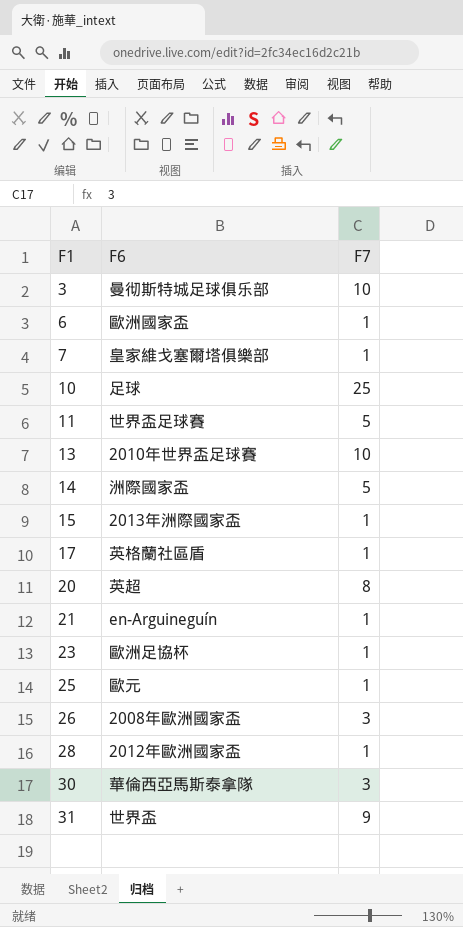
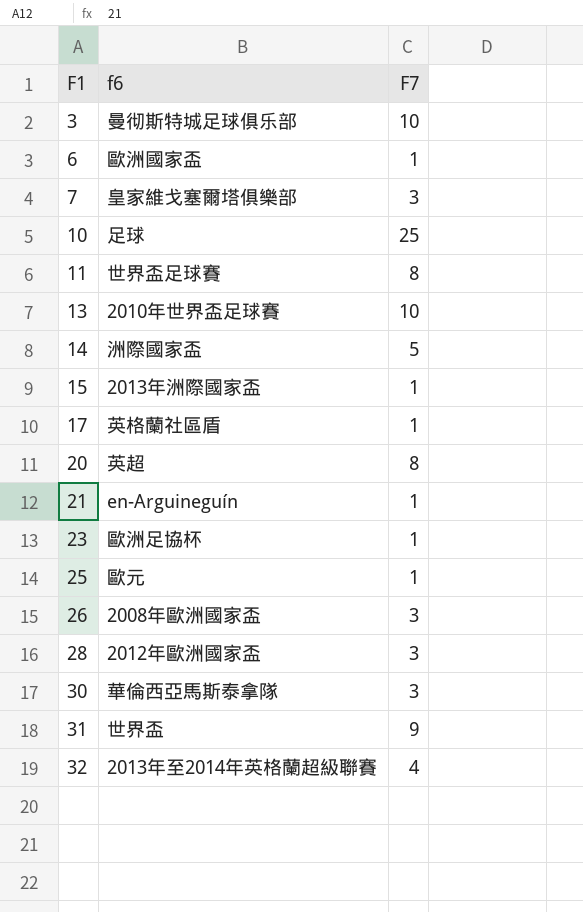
column name: F6 -> f6
7 | F7: 1 -> 3
11 | F7: 5 -> 8
28 | F7: 1 -> 3
row 32: none -> 2013年至2014年英格蘭超級聯賽 | 4

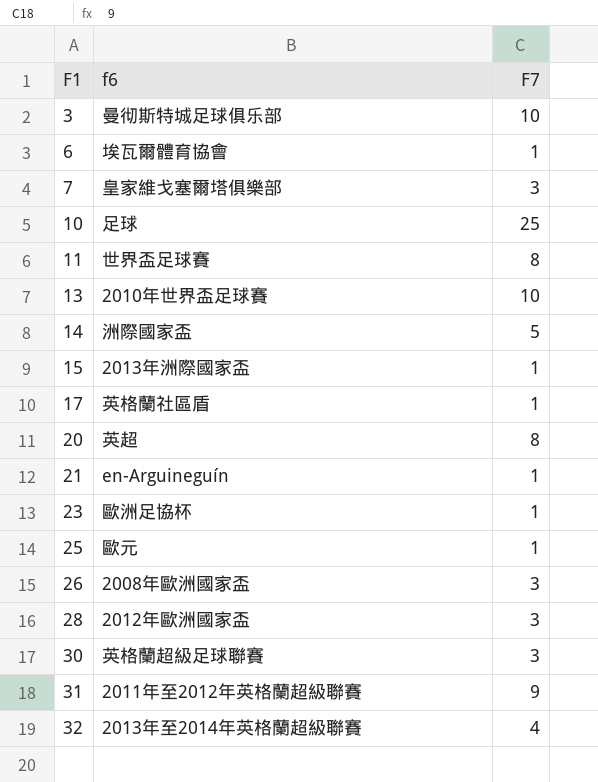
6 | f6: 歐洲國家盃 -> 埃瓦爾體育協會
30 | f6: 華倫西亞馬斯泰拿隊 -> 英格蘭超級足球聯賽
31 | f6: 世界盃 -> 2011年至2012年英格蘭超級聯賽

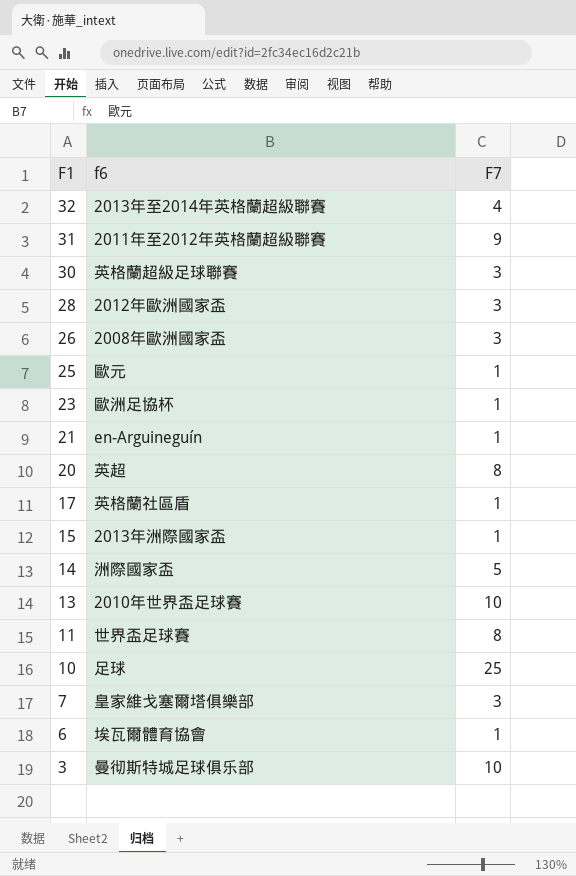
row order: F1 ascending -> F1 descending

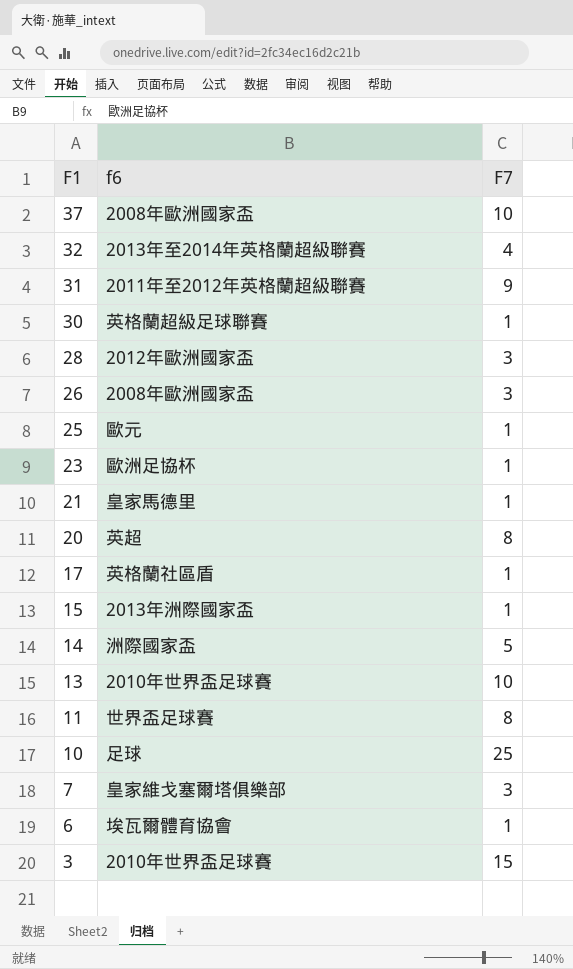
row 37: none -> 2008年歐洲國家盃 | 10
30 | F7: 3 -> 1
21 | f6: en-Arguineguín -> 皇家馬德里
3 | f6: 曼彻斯特城足球俱乐部 -> 2010年世界盃足球賽
3 | F7: 10 -> 15

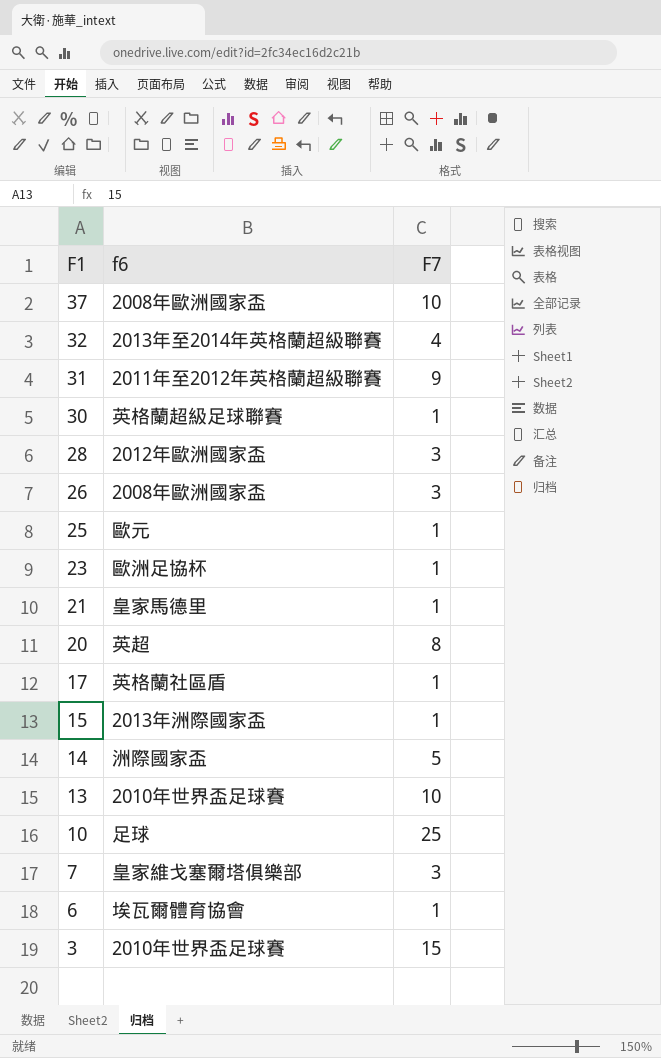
row 11: 世界盃足球賽 | 8 -> none

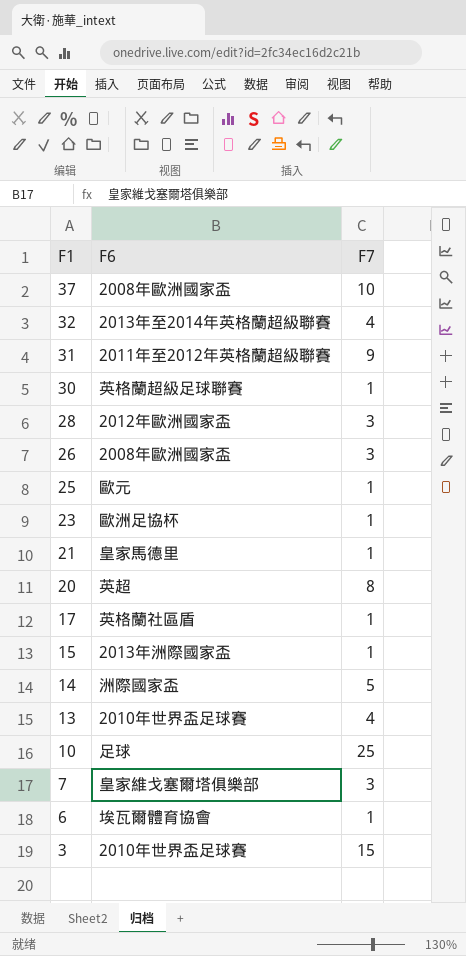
column name: f6 -> F6
13 | F7: 10 -> 4

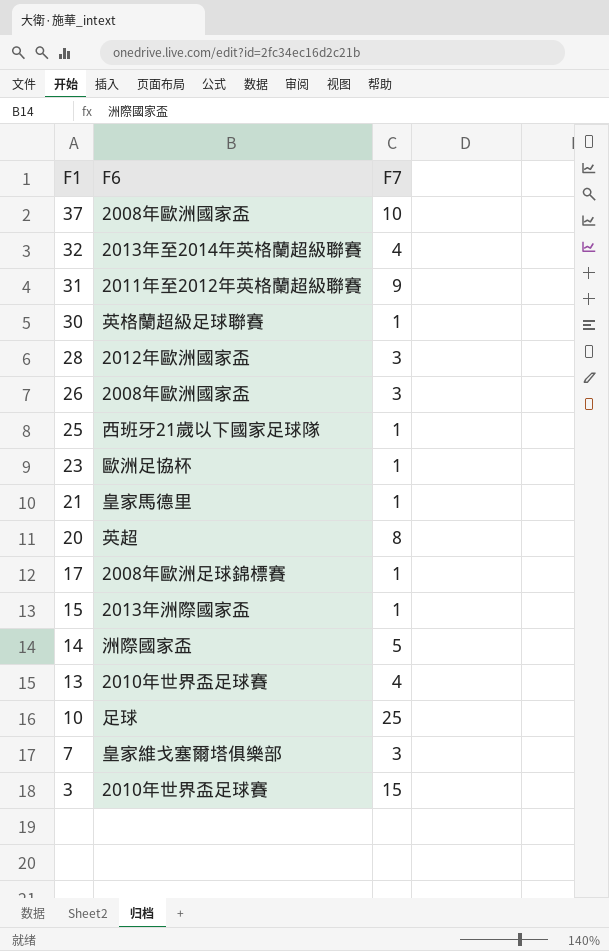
row 6: 埃瓦爾體育協會 | 1 -> none
25 | F6: 歐元 -> 西班牙21歲以下國家足球隊
17 | F6: 英格蘭社區盾 -> 2008年歐洲足球錦標賽

